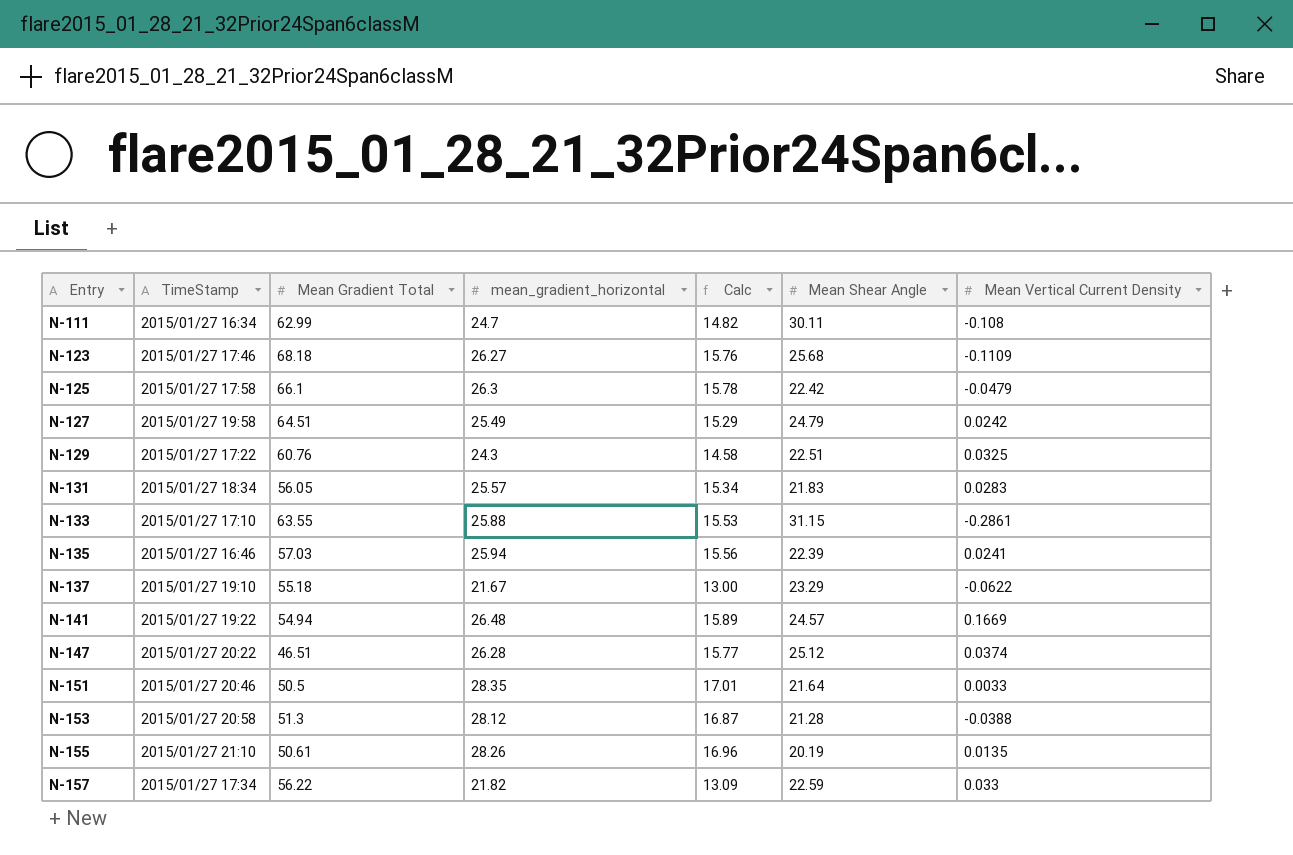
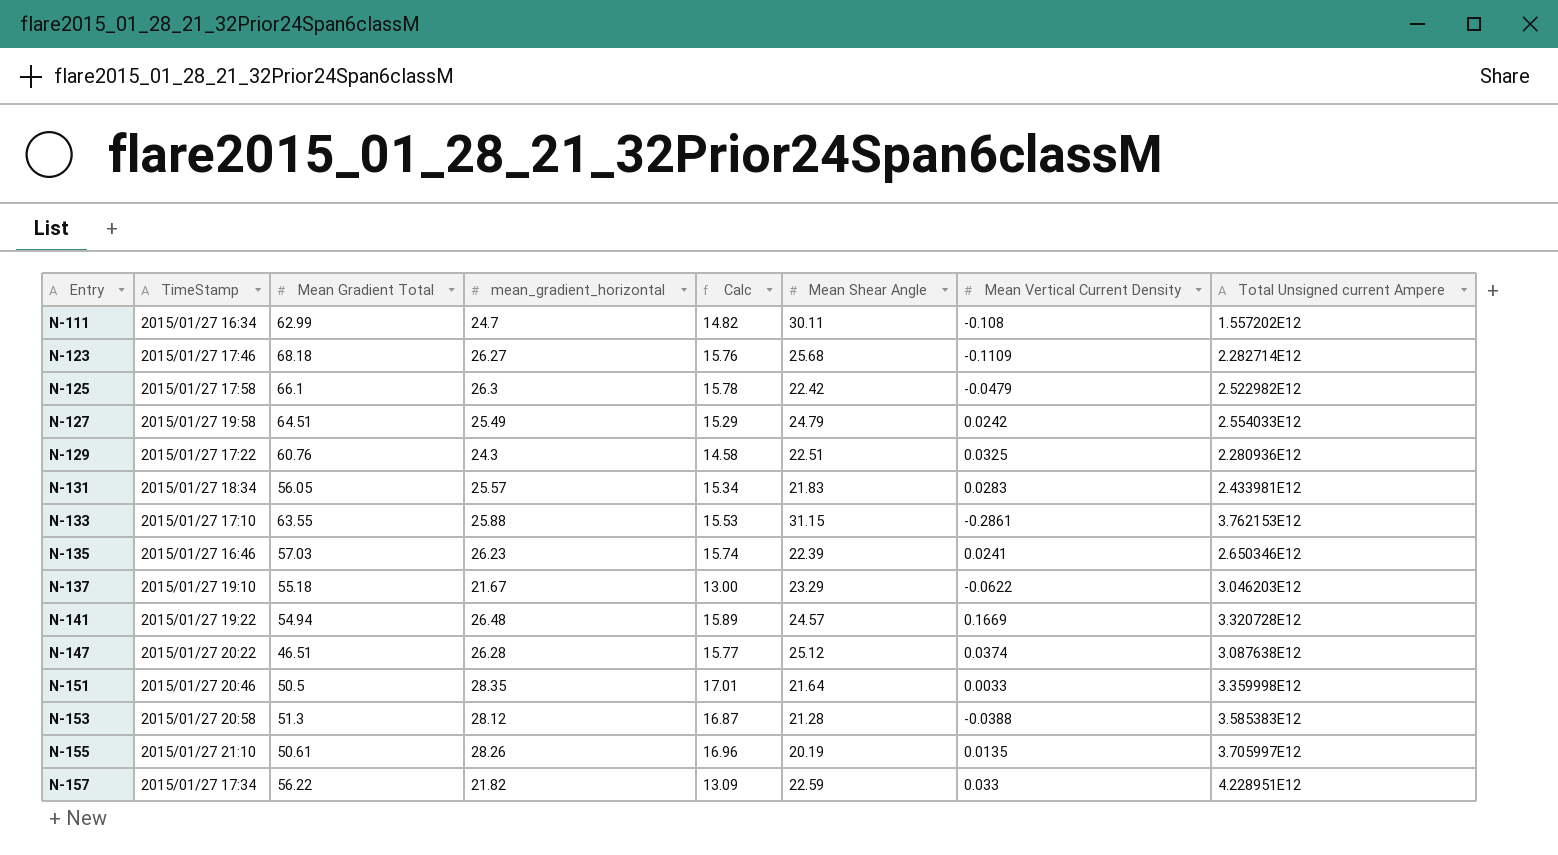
column Total Unsigned current Ampere | position: none -> 8
N-135 | mean_gradient_horizontal: 25.94 -> 26.23
N-135 | Calc: 15.56 -> 15.74

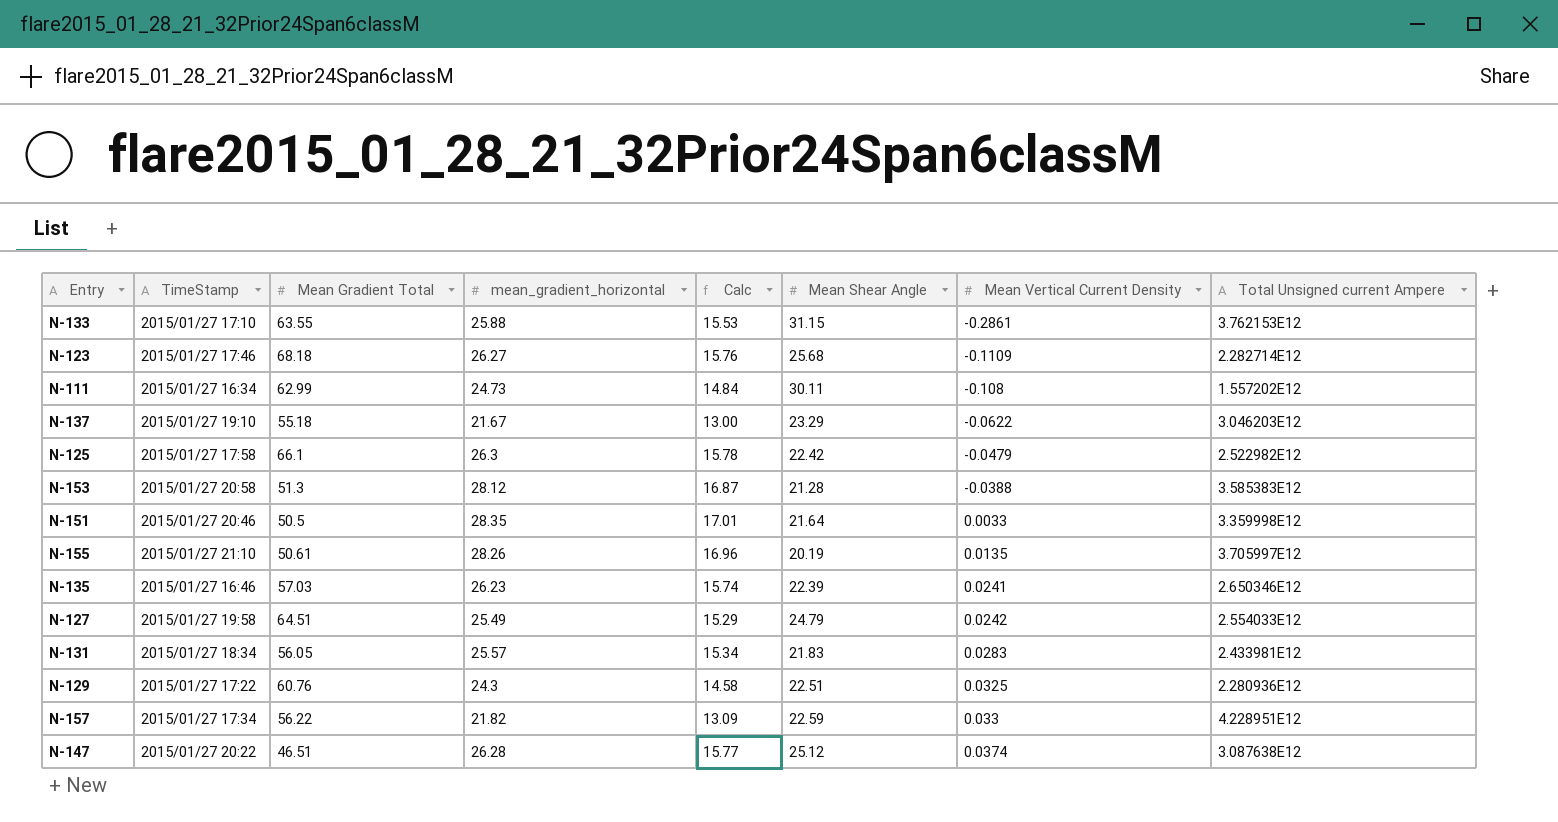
row order: Entry ascending -> Mean Vertical Current Density ascending
row N-141: 2015/01/27 19:22 | 54.94 | 26.48 | 15.89 | 24.57 | 0.1669 | 3.320728E12 -> none
N-111 | mean_gradient_horizontal: 24.7 -> 24.73
N-111 | Calc: 14.82 -> 14.84

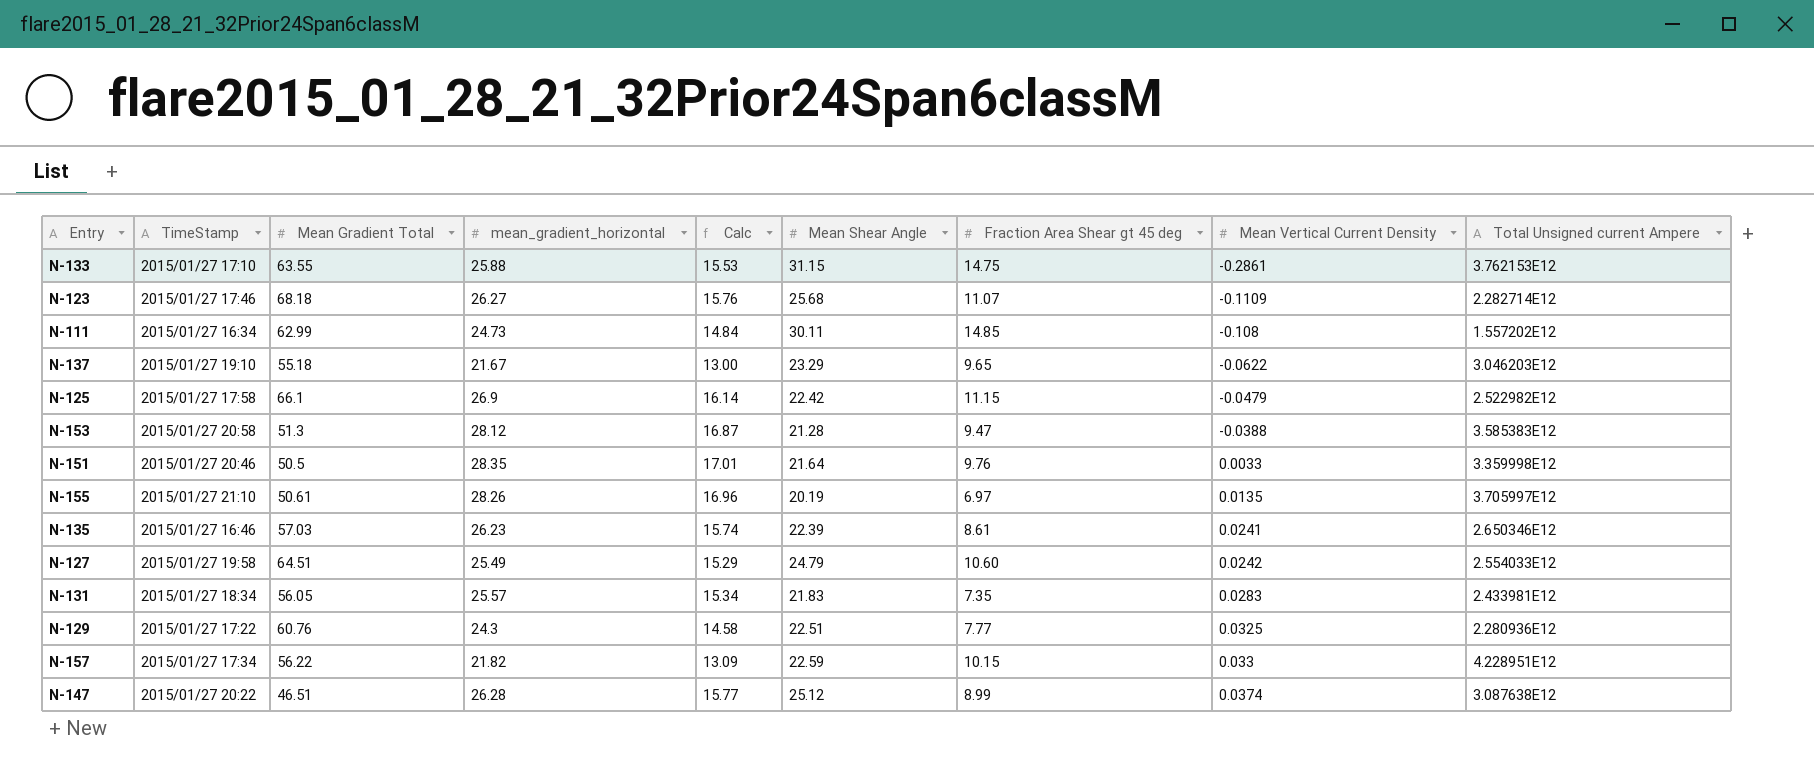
column Fraction Area Shear gt 45 deg | position: none -> 7
N-125 | mean_gradient_horizontal: 26.3 -> 26.9
N-125 | Calc: 15.78 -> 16.14

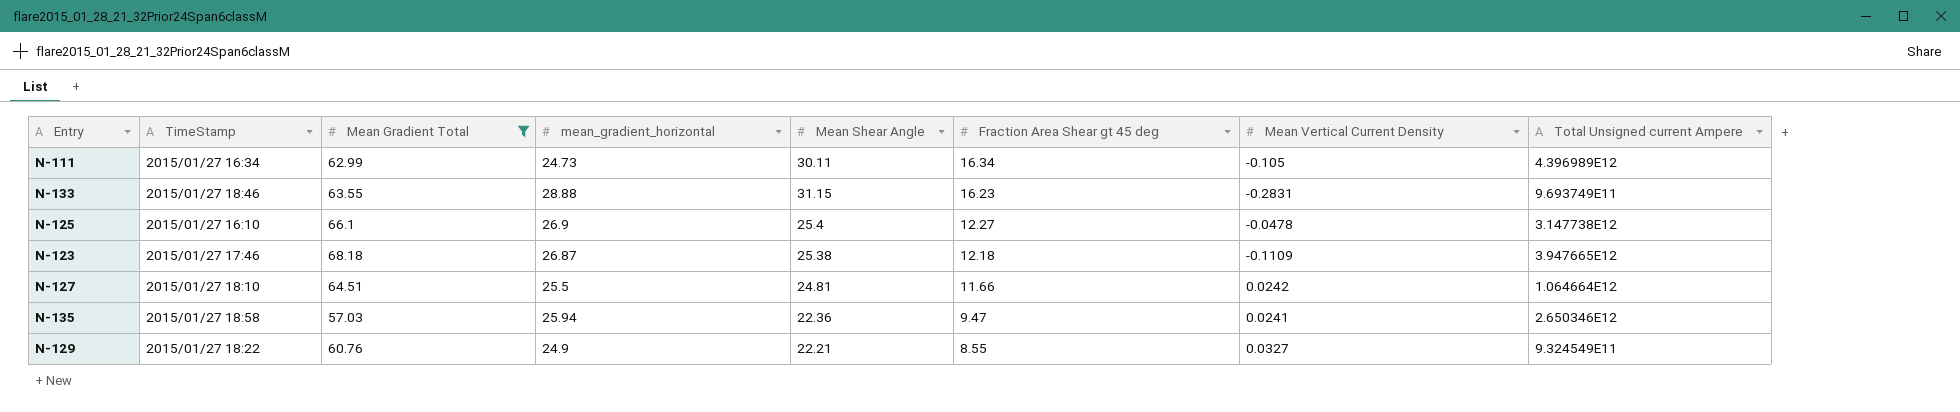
filter: none -> Mean Gradient Total >= 57.03
row order: Mean Vertical Current Density ascending -> Fraction Area Shear gt 45 deg descending
column Calc | formula: [mean_gradient_horizontal] * 0.6 -> none
N-111 | Fraction Area Shear gt 45 deg: 14.85 -> 16.34
N-111 | Mean Vertical Current Density: -0.108 -> -0.105
N-111 | Total Unsigned current Ampere: 1.557202E12 -> 4.396989E12
N-133 | TimeStamp: 2015/01/27 17:10 -> 2015/01/27 18:46
N-133 | mean_gradient_horizontal: 25.88 -> 28.88
N-133 | Fraction Area Shear gt 45 deg: 14.75 -> 16.23
N-133 | Mean Vertical Current Density: -0.2861 -> -0.2831
N-133 | Total Unsigned current Ampere: 3.762153E12 -> 9.693749E11
N-125 | TimeStamp: 2015/01/27 17:58 -> 2015/01/27 16:10
N-125 | Mean Shear Angle: 22.42 -> 25.4
N-125 | Fraction Area Shear gt 45 deg: 11.15 -> 12.27
N-125 | Mean Vertical Current Density: -0.0479 -> -0.0478
N-125 | Total Unsigned current Ampere: 2.522982E12 -> 3.147738E12
N-123 | mean_gradient_horizontal: 26.27 -> 26.87
N-123 | Mean Shear Angle: 25.68 -> 25.38
N-123 | Fraction Area Shear gt 45 deg: 11.07 -> 12.18
N-123 | Total Unsigned current Ampere: 2.282714E12 -> 3.947665E12
N-127 | TimeStamp: 2015/01/27 19:58 -> 2015/01/27 18:10
N-127 | mean_gradient_horizontal: 25.49 -> 25.5
N-127 | Mean Shear Angle: 24.79 -> 24.81
N-127 | Fraction Area Shear gt 45 deg: 10.60 -> 11.66
N-127 | Total Unsigned current Ampere: 2.554033E12 -> 1.064664E12
N-135 | TimeStamp: 2015/01/27 16:46 -> 2015/01/27 18:58
N-135 | mean_gradient_horizontal: 26.23 -> 25.94
N-135 | Mean Shear Angle: 22.39 -> 22.36
N-135 | Fraction Area Shear gt 45 deg: 8.61 -> 9.47
N-129 | TimeStamp: 2015/01/27 17:22 -> 2015/01/27 18:22
N-129 | mean_gradient_horizontal: 24.3 -> 24.9
N-129 | Mean Shear Angle: 22.51 -> 22.21
N-129 | Fraction Area Shear gt 45 deg: 7.77 -> 8.55
N-129 | Mean Vertical Current Density: 0.0325 -> 0.0327
N-129 | Total Unsigned current Ampere: 2.280936E12 -> 9.324549E11

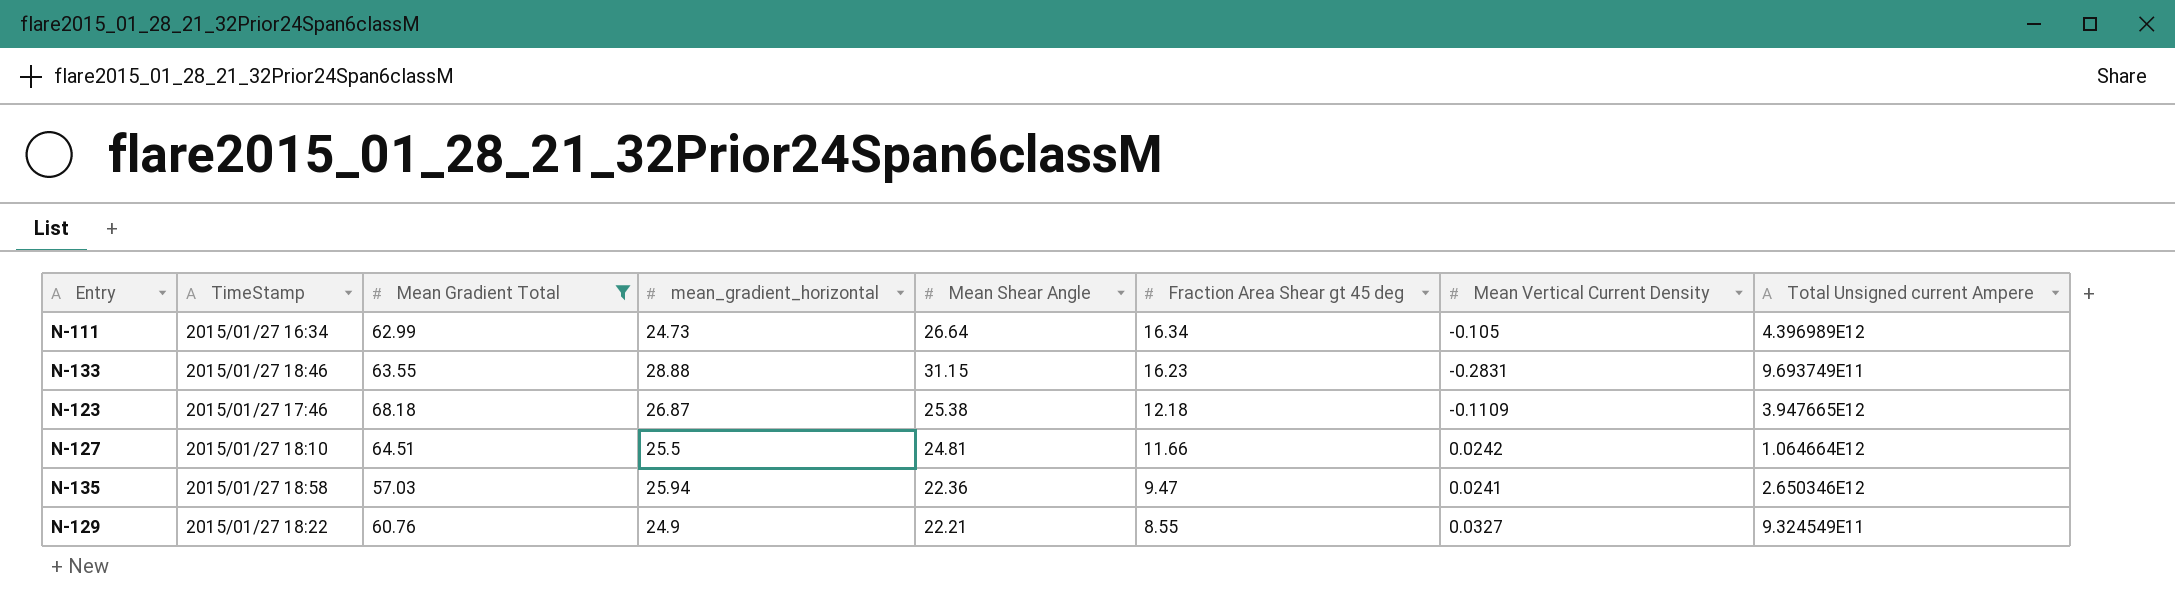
row N-125: 2015/01/27 16:10 | 66.1 | 26.9 | 25.4 | 12.27 | -0.0478 | 3.147738E12 -> none
N-111 | Mean Shear Angle: 30.11 -> 26.64

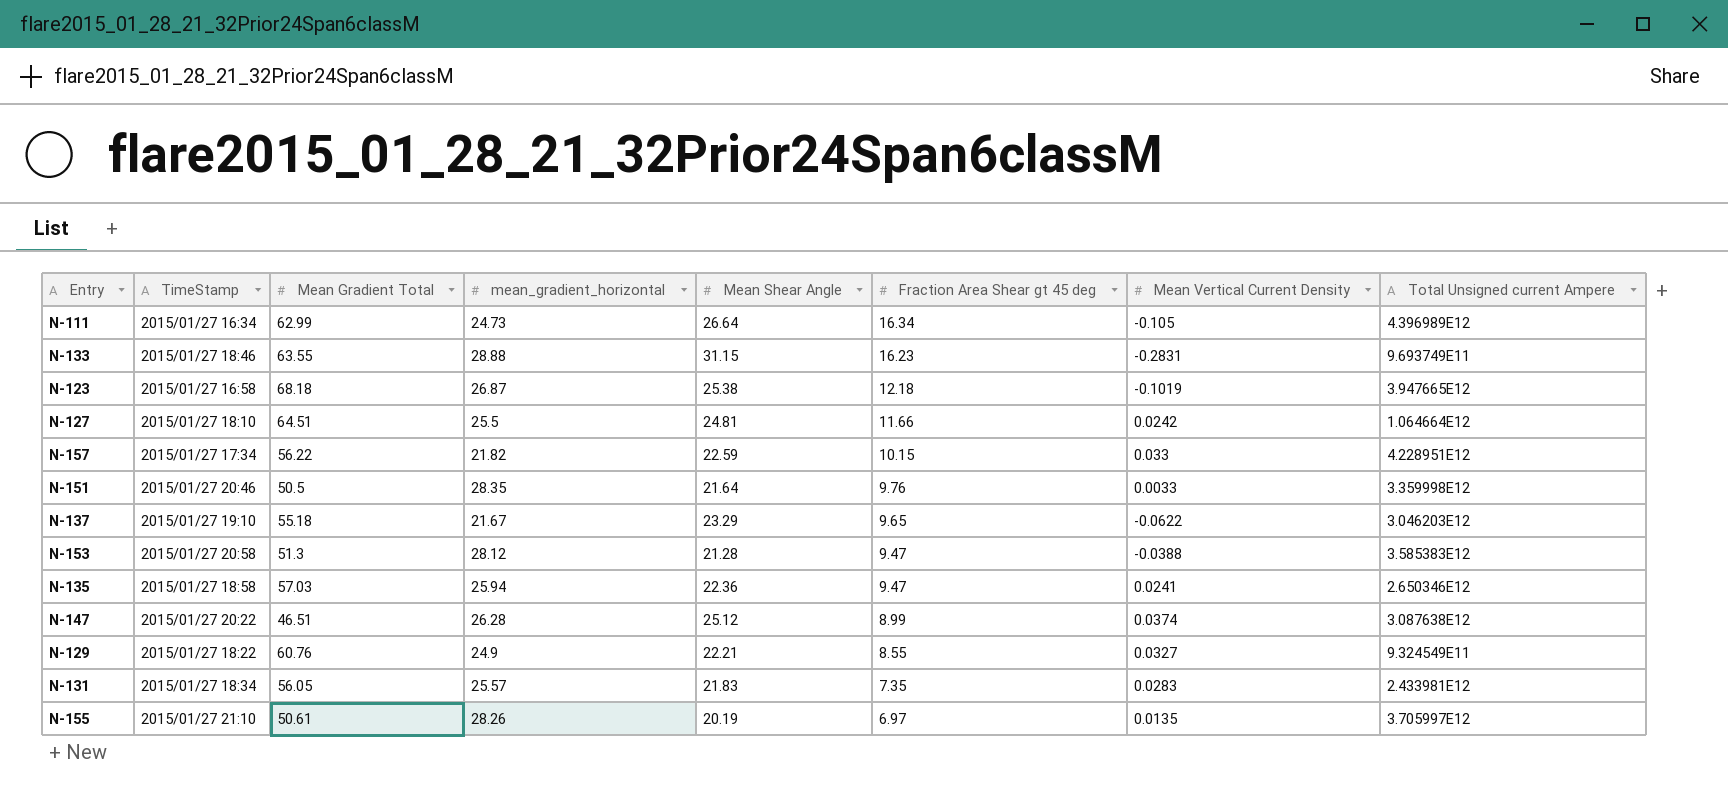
filter: Mean Gradient Total >= 57.03 -> none
N-123 | TimeStamp: 2015/01/27 17:46 -> 2015/01/27 16:58
N-123 | Mean Vertical Current Density: -0.1109 -> -0.1019

